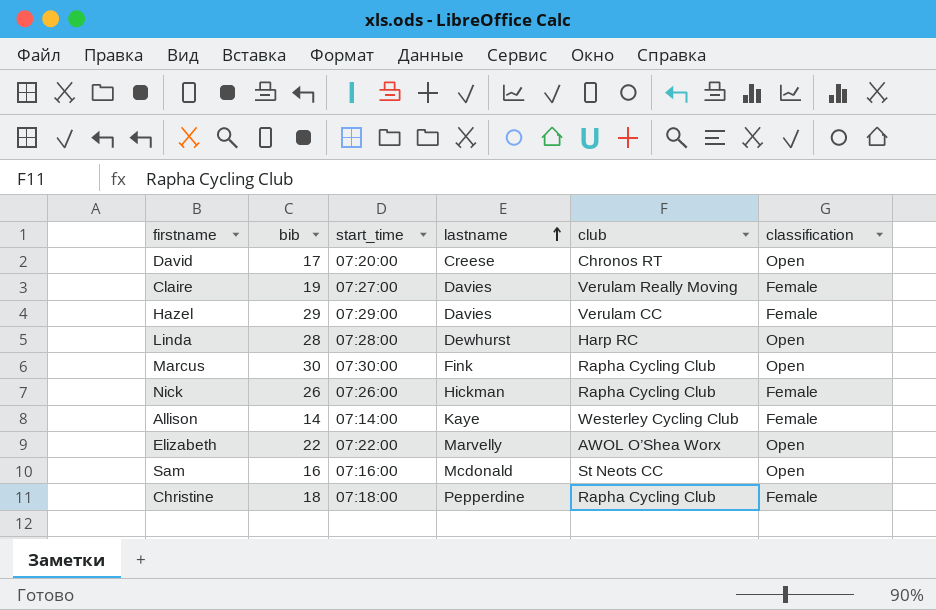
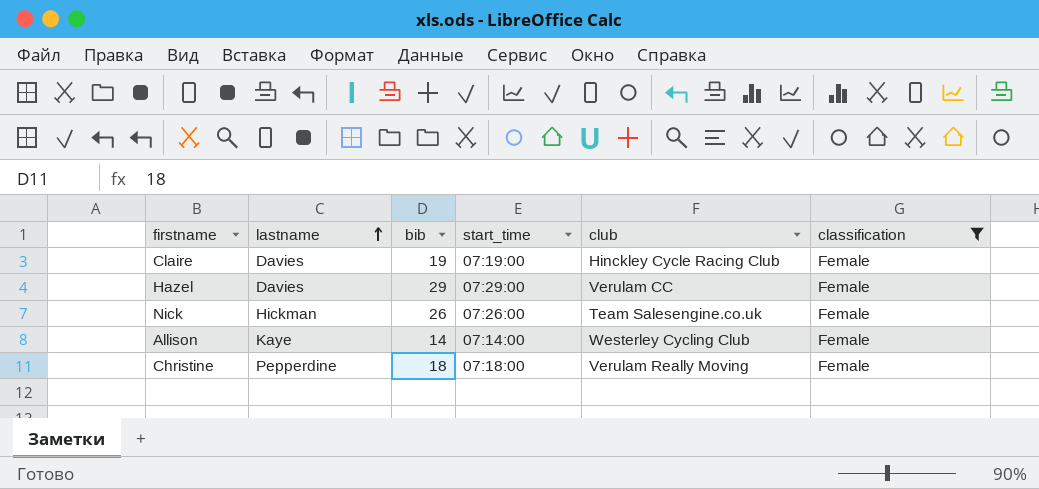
filter: none -> classification = Female
column lastname | position: 4 -> 2
Claire | start_time: 07:27:00 -> 07:19:00
Claire | club: Verulam Really Moving -> Hinckley Cycle Racing Club
Nick | club: Rapha Cycling Club -> Team Salesengine.co.uk
Christine | club: Rapha Cycling Club -> Verulam Really Moving

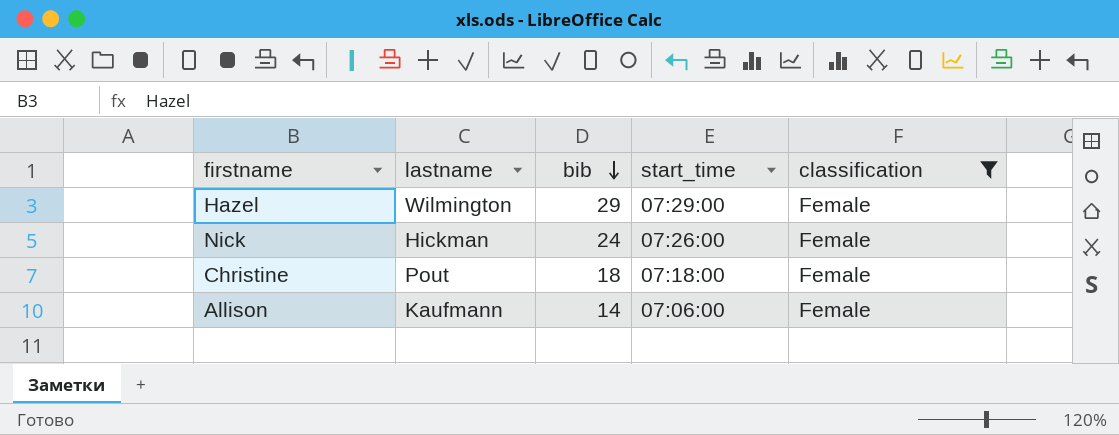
row order: lastname ascending -> bib descending
column club | position: 5 -> none
row Claire: Davies | 19 | 07:19:00 | Hinckley Cycle Racing Club | Female -> none
Hazel | lastname: Davies -> Wilmington
Nick | bib: 26 -> 24
Christine | lastname: Pepperdine -> Pout
Allison | lastname: Kaye -> Kaufmann
Allison | start_time: 07:14:00 -> 07:06:00

